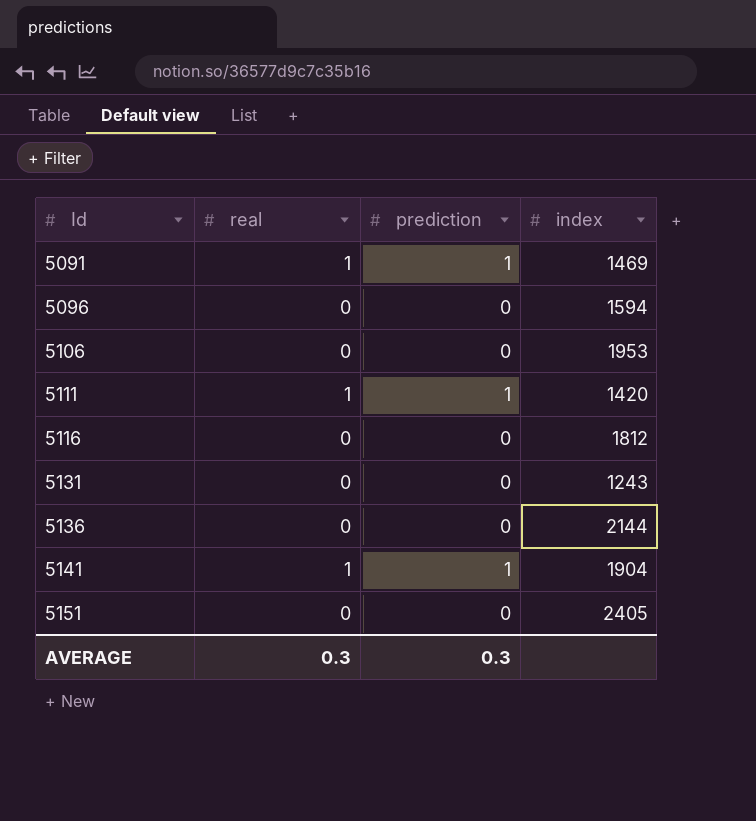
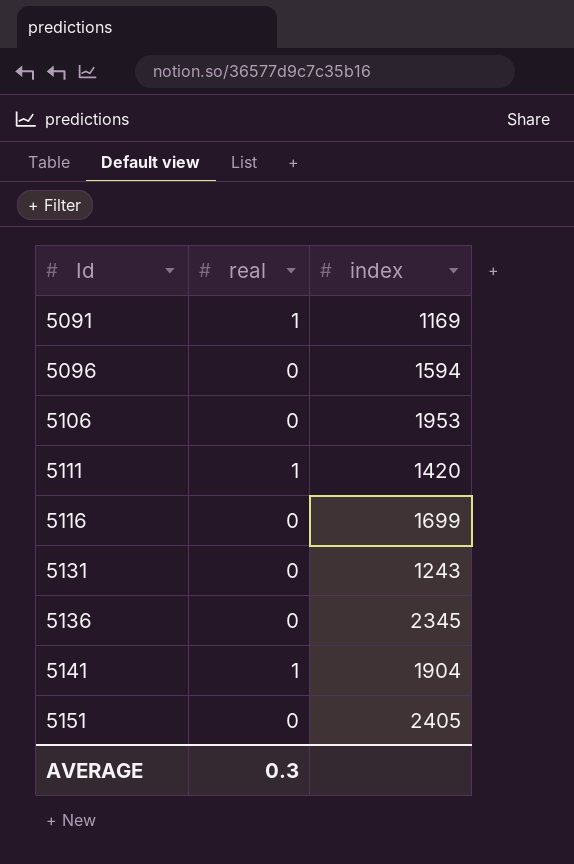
column prediction | position: 3 -> none
5091 | index: 1469 -> 1169
5116 | index: 1812 -> 1699
5136 | index: 2144 -> 2345

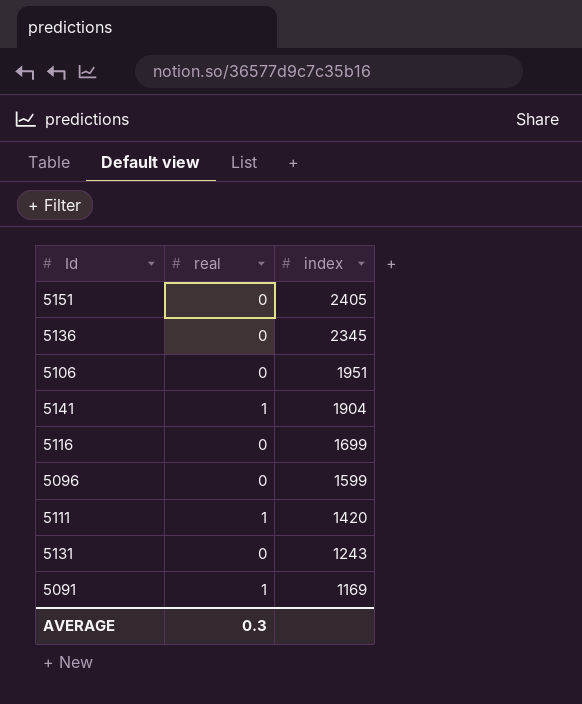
row order: Id ascending -> index descending
5106 | index: 1953 -> 1951
5096 | index: 1594 -> 1599

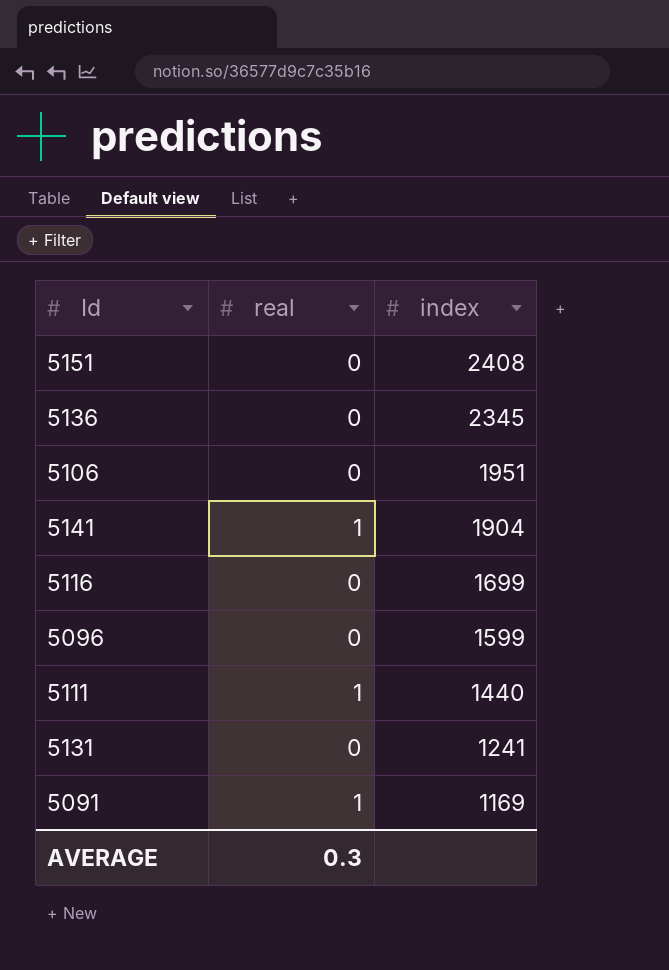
5151 | index: 2405 -> 2408
5111 | index: 1420 -> 1440
5131 | index: 1243 -> 1241

